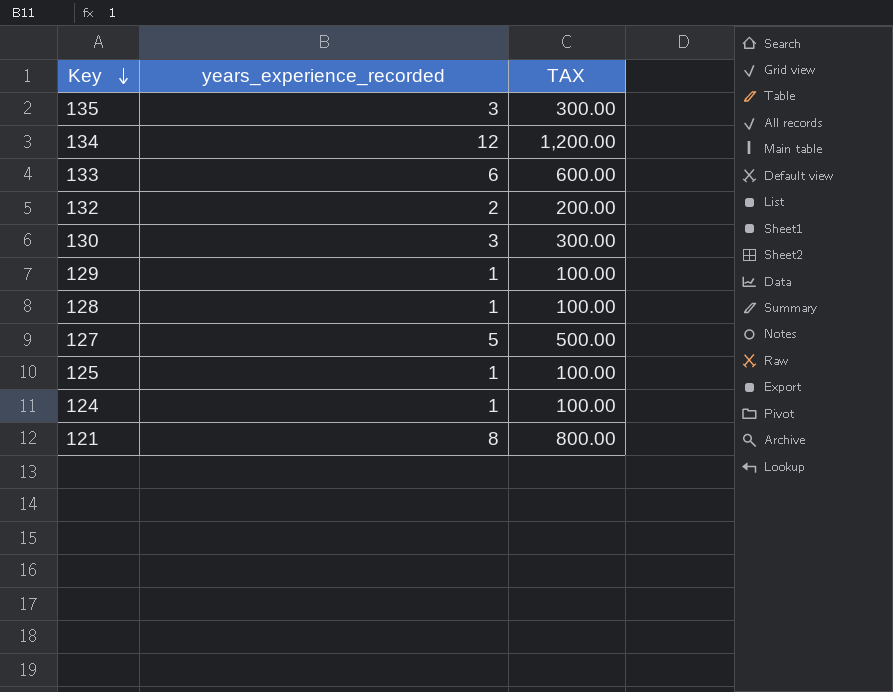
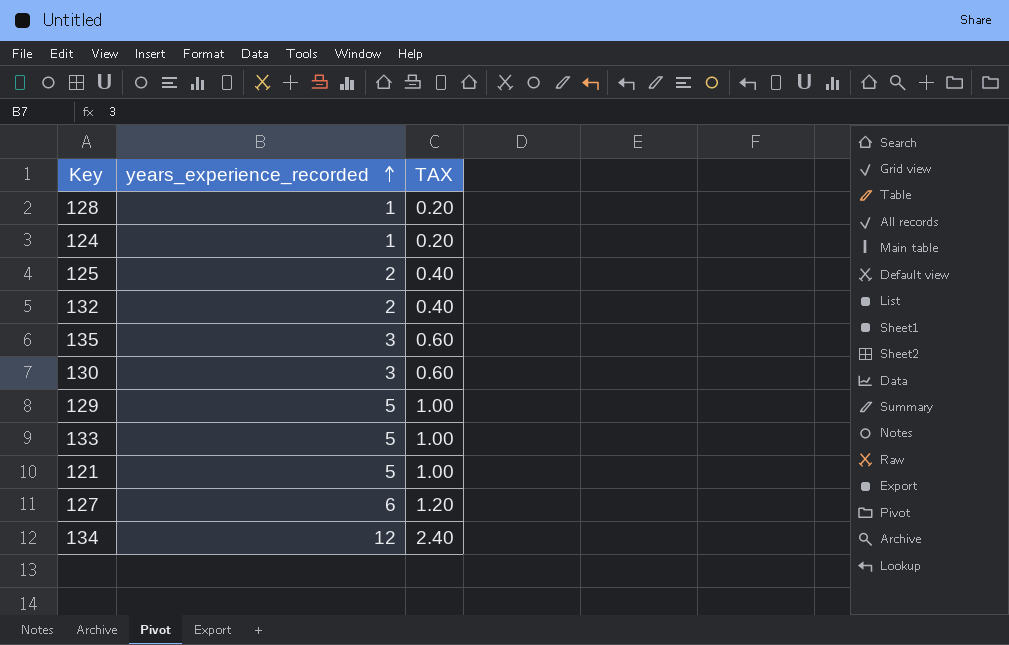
row order: Key descending -> years_experience_recorded ascending
column TAX | formula: [years_experience_recorded] * 100 -> [years_experience_recorded] * 0.2
125 | years_experience_recorded: 1 -> 2
129 | years_experience_recorded: 1 -> 5
133 | years_experience_recorded: 6 -> 5
121 | years_experience_recorded: 8 -> 5
127 | years_experience_recorded: 5 -> 6

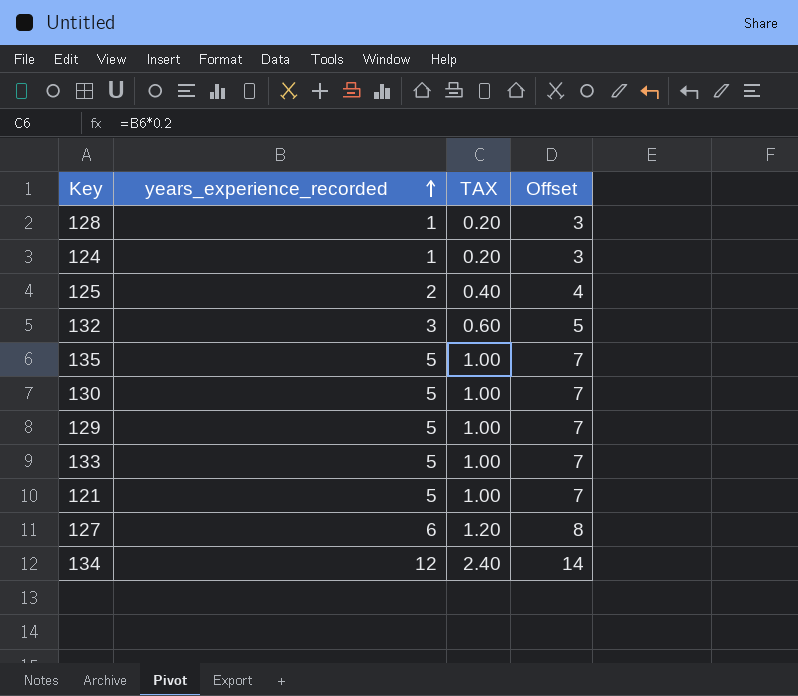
column Offset | formula: none -> [years_experience_recorded] + 2
132 | years_experience_recorded: 2 -> 3
132 | TAX: 0.40 -> 0.60
135 | years_experience_recorded: 3 -> 5
135 | TAX: 0.60 -> 1.00
130 | years_experience_recorded: 3 -> 5
130 | TAX: 0.60 -> 1.00

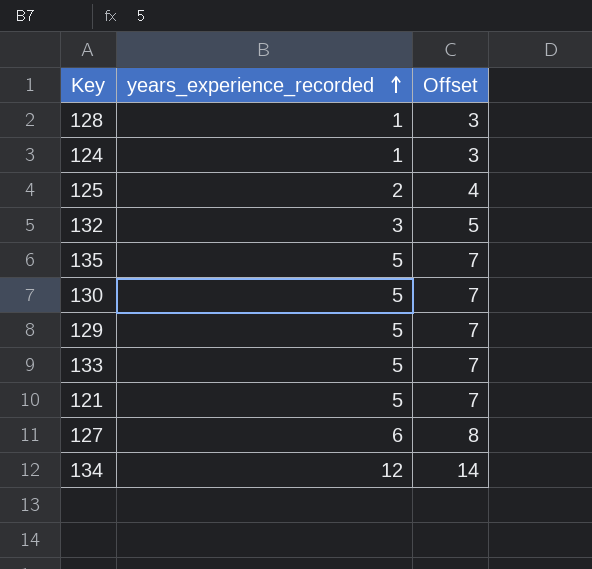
column TAX | formula: [years_experience_recorded] * 0.2 -> none

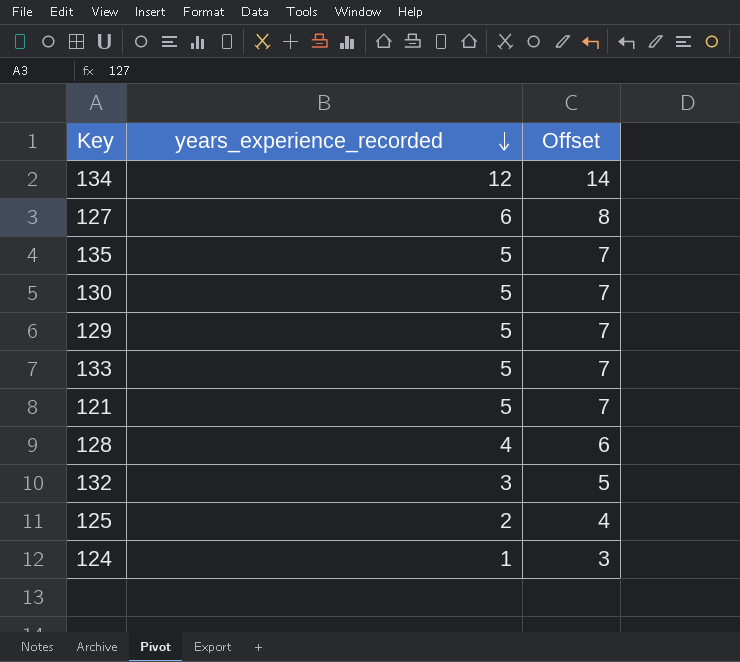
row order: years_experience_recorded ascending -> years_experience_recorded descending
128 | years_experience_recorded: 1 -> 4
128 | Offset: 3 -> 6

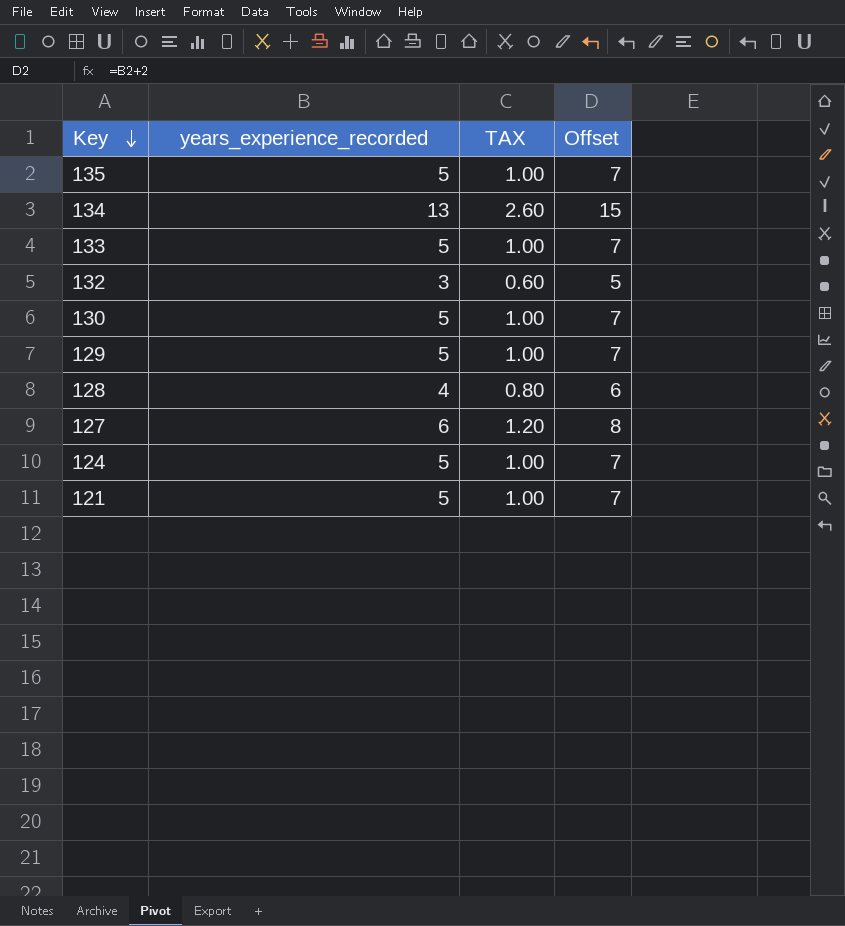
row order: years_experience_recorded descending -> Key descending
column TAX | formula: none -> [years_experience_recorded] * 0.2
row 125: 2 | 4 -> none
134 | years_experience_recorded: 12 -> 13
134 | Offset: 14 -> 15
124 | years_experience_recorded: 1 -> 5
124 | Offset: 3 -> 7

